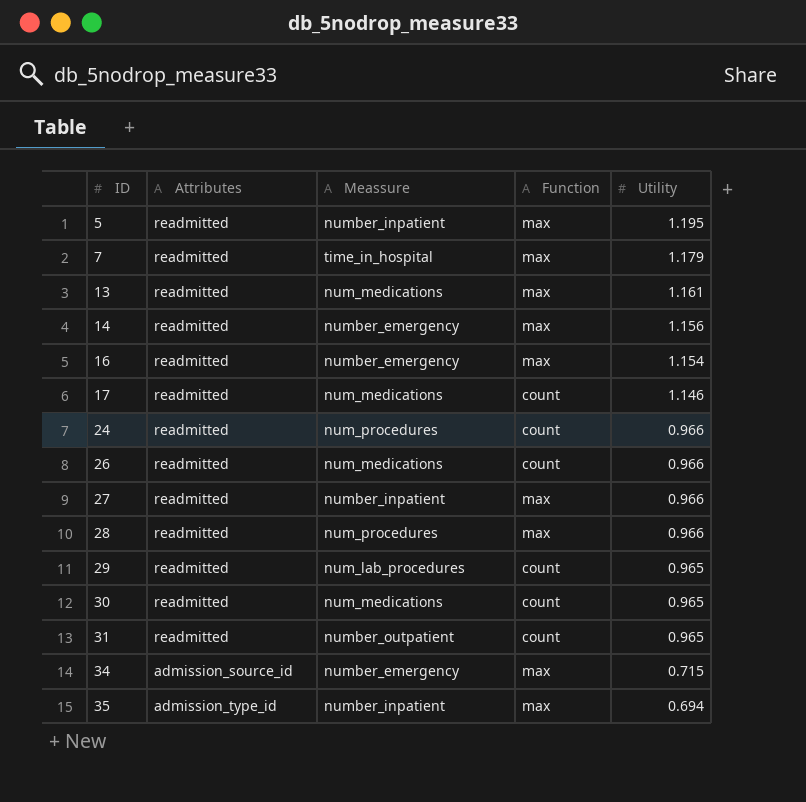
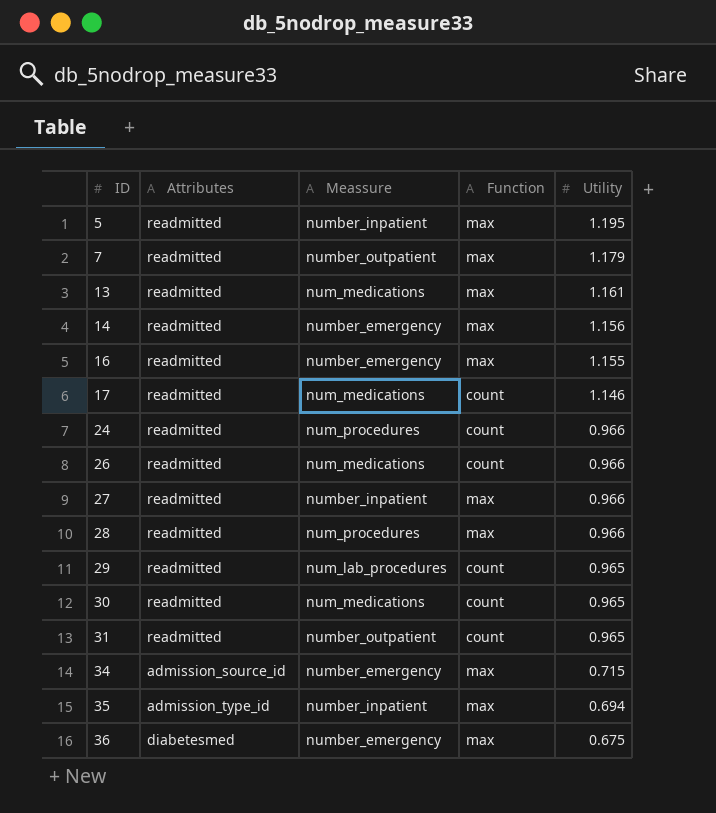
7 | Meassure: time_in_hospital -> number_outpatient
16 | Utility: 1.154 -> 1.155
row 36: none -> diabetesmed | number_emergency | max | 0.675

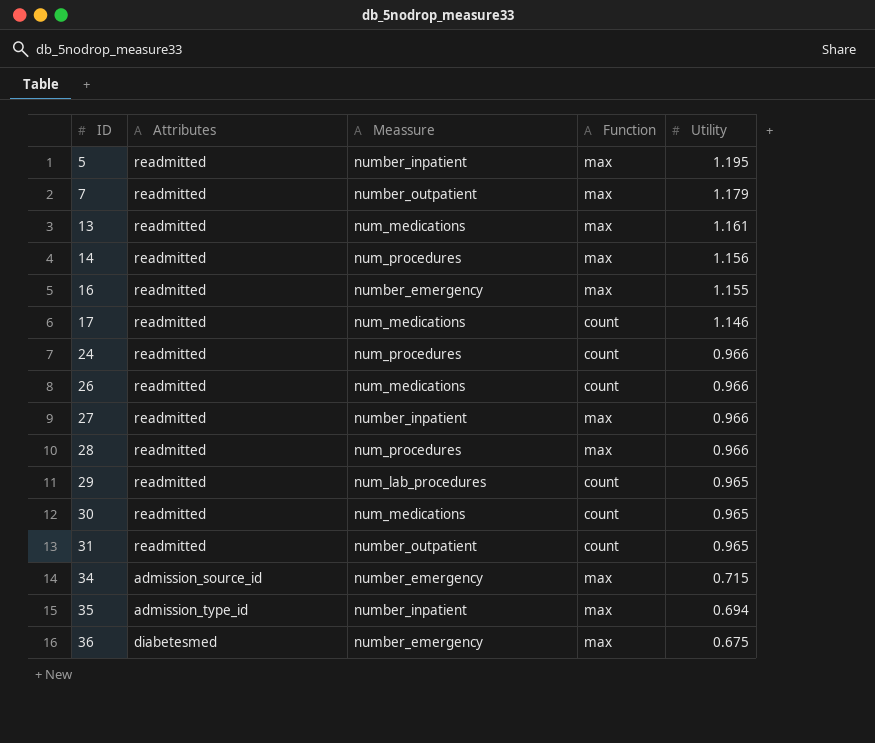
14 | Meassure: number_emergency -> num_procedures

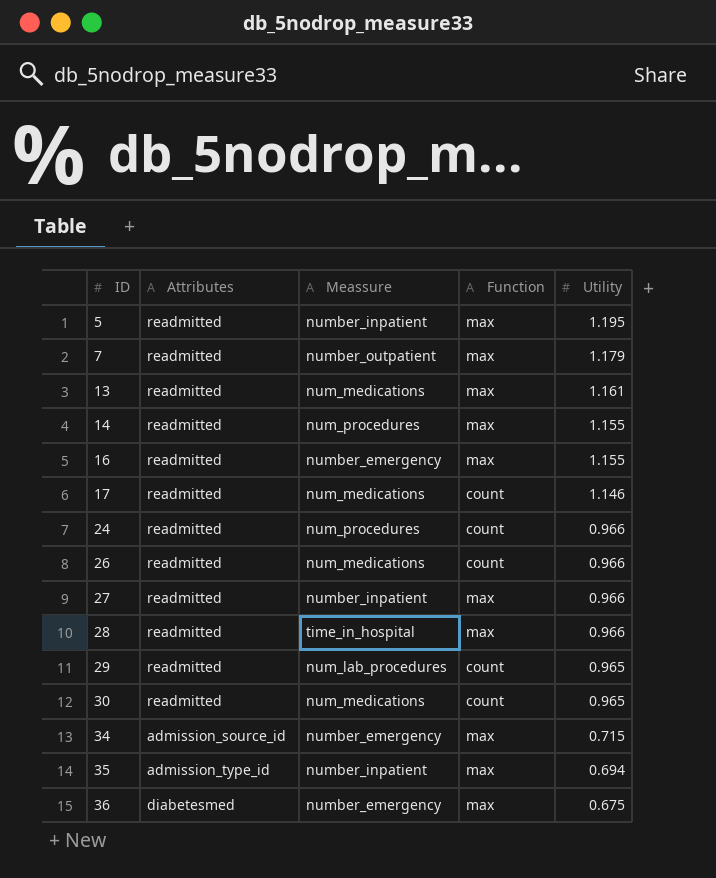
row 31: readmitted | number_outpatient | count | 0.965 -> none
14 | Utility: 1.156 -> 1.155
28 | Meassure: num_procedures -> time_in_hospital

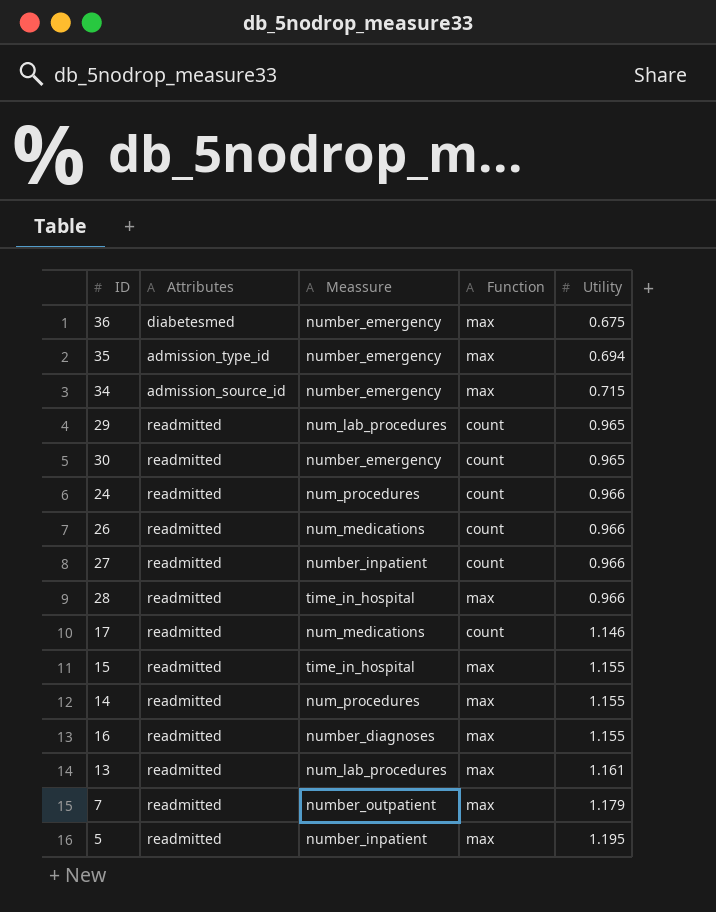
row order: ID ascending -> Utility ascending
35 | Meassure: number_inpatient -> number_emergency
30 | Meassure: num_medications -> number_emergency
27 | Function: max -> count
row 15: none -> readmitted | time_in_hospital | max | 1.155
16 | Meassure: number_emergency -> number_diagnoses
13 | Meassure: num_medications -> num_lab_procedures

